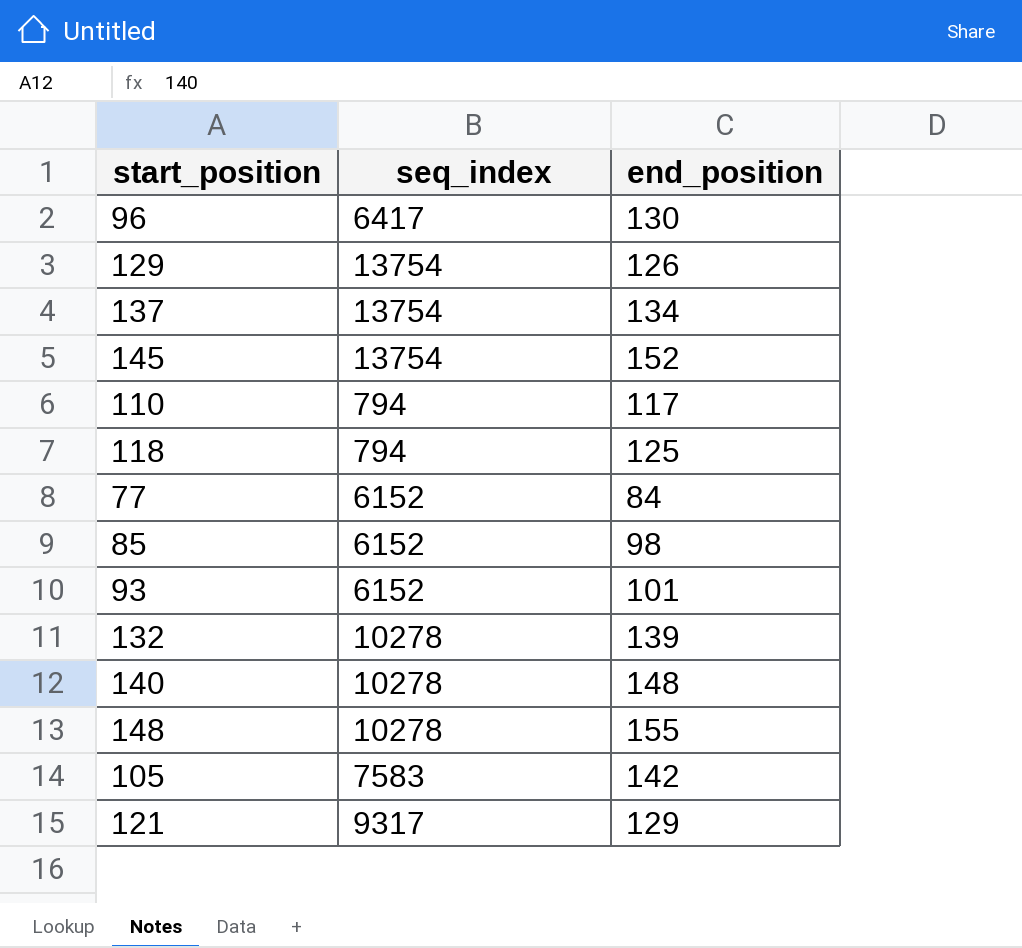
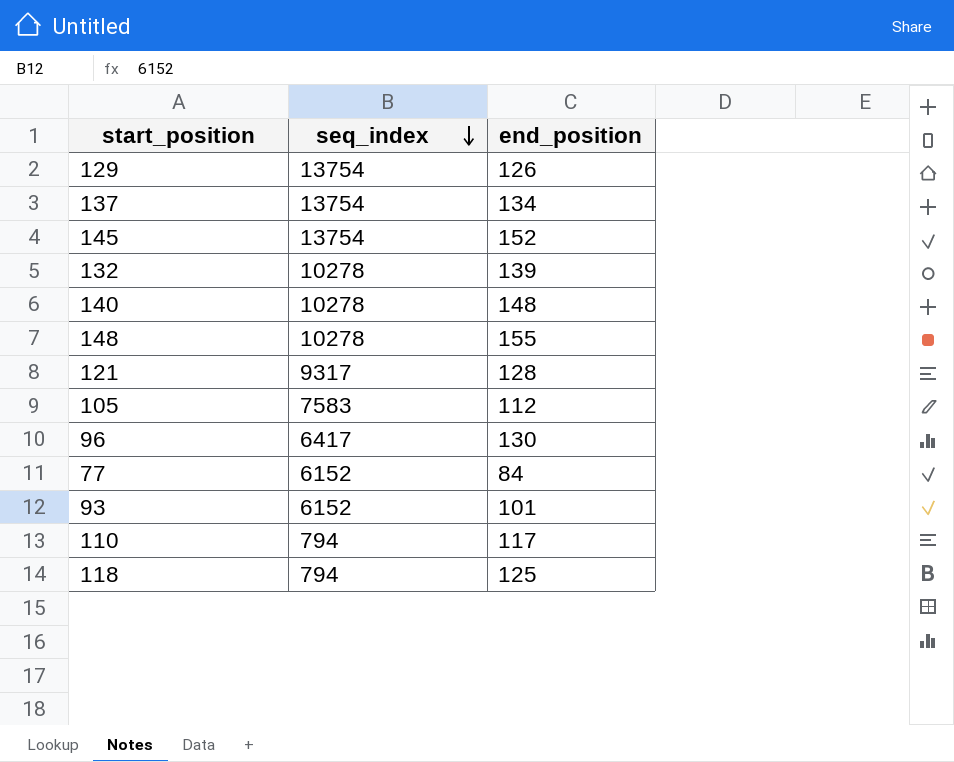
row order: none -> seq_index descending
row 85: 6152 | 98 -> none
121 | end_position: 129 -> 128
105 | end_position: 142 -> 112

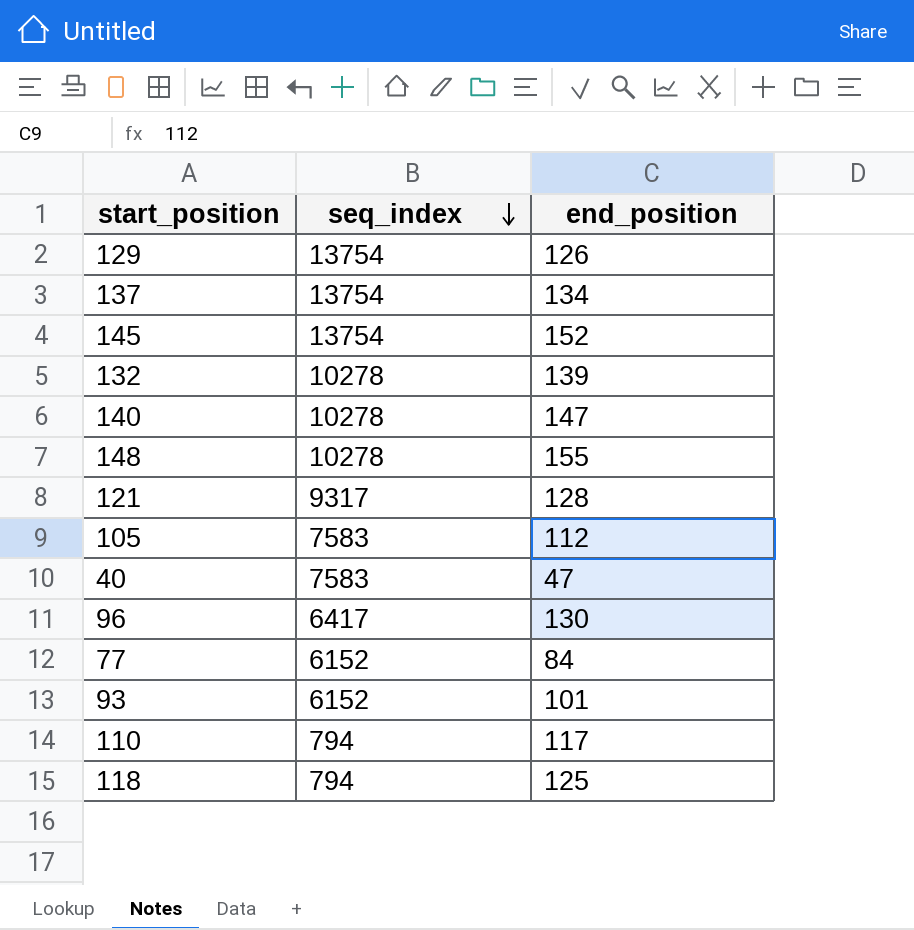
140 | end_position: 148 -> 147
row 40: none -> 7583 | 47

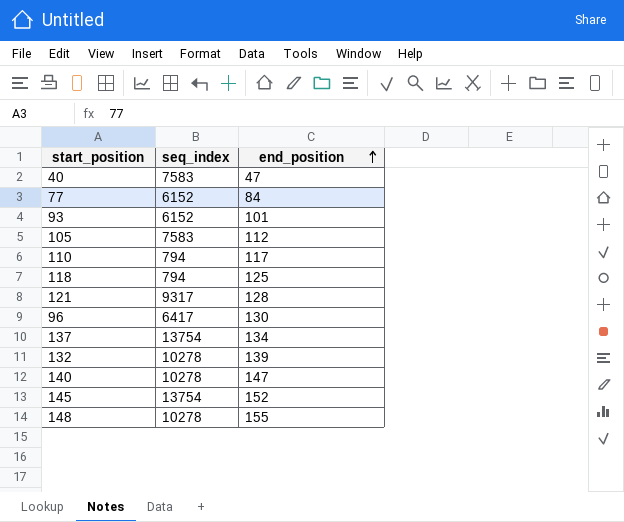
row order: seq_index descending -> end_position ascending
row 129: 13754 | 126 -> none

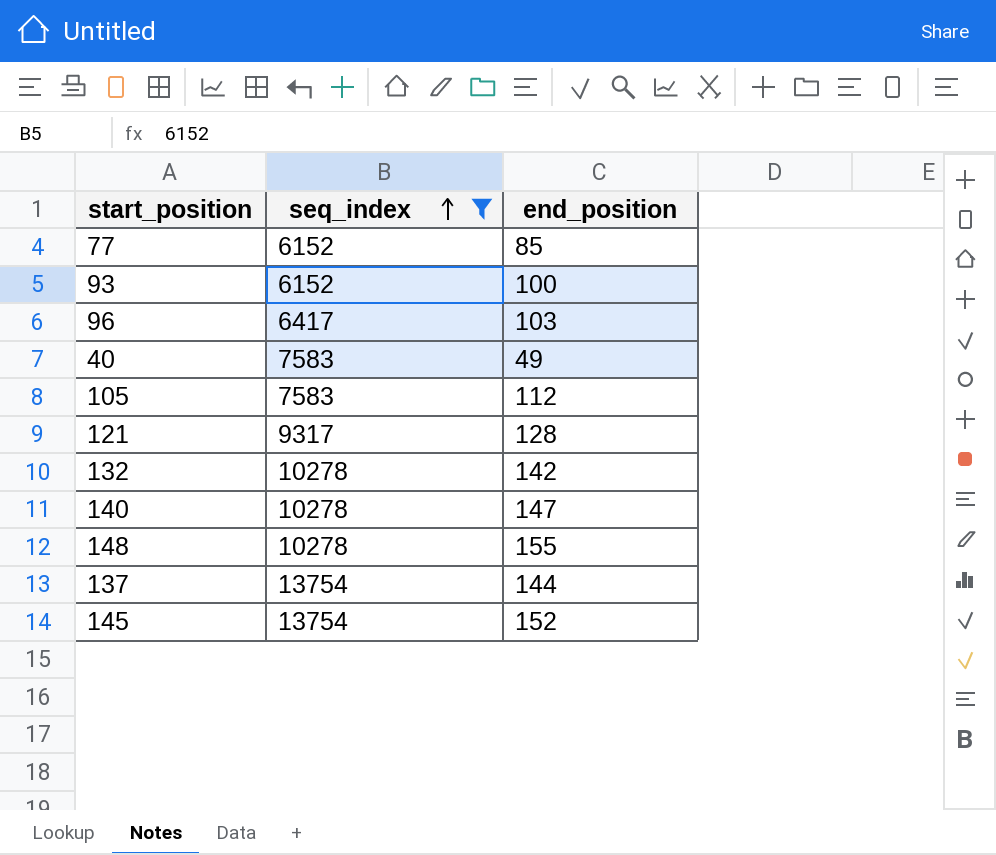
filter: none -> seq_index != 794
row order: end_position ascending -> seq_index ascending
77 | end_position: 84 -> 85
93 | end_position: 101 -> 100
96 | end_position: 130 -> 103
40 | end_position: 47 -> 49
132 | end_position: 139 -> 142
137 | end_position: 134 -> 144

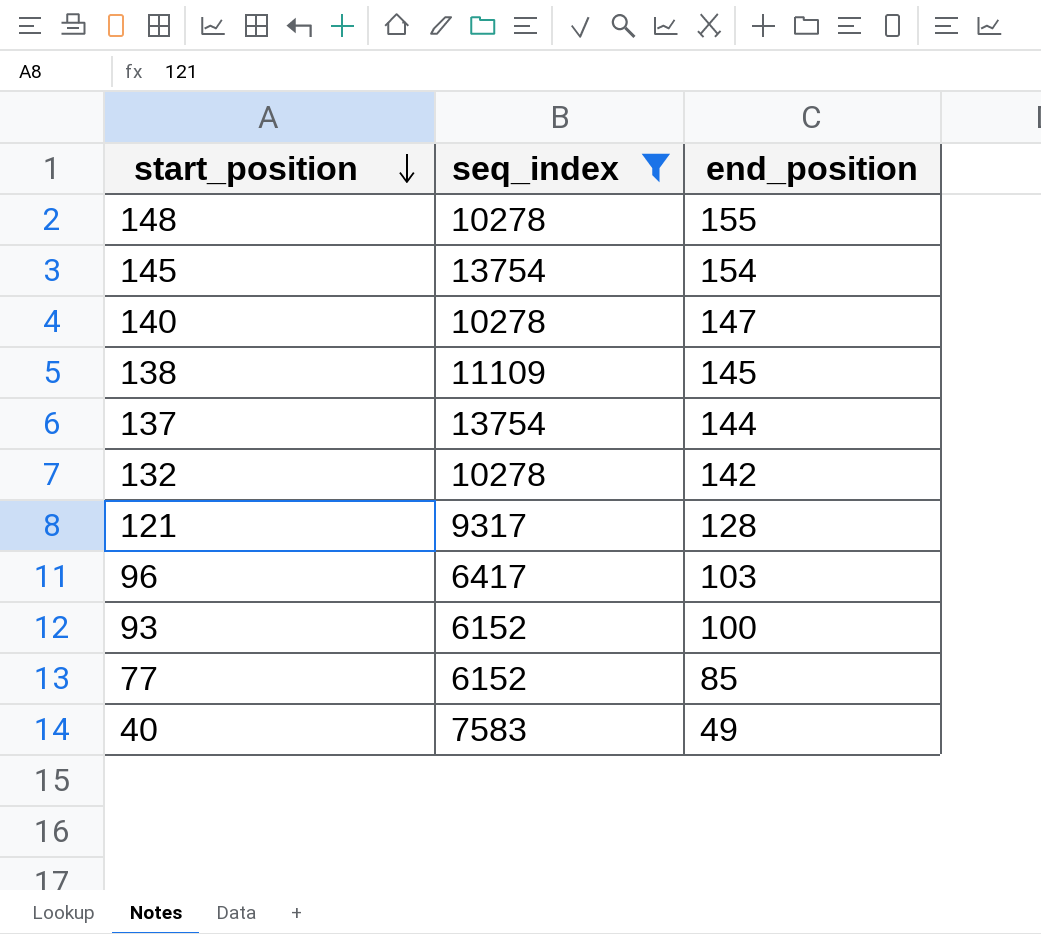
row order: seq_index ascending -> start_position descending
row 105: 7583 | 112 -> none
145 | end_position: 152 -> 154
row 138: none -> 11109 | 145

